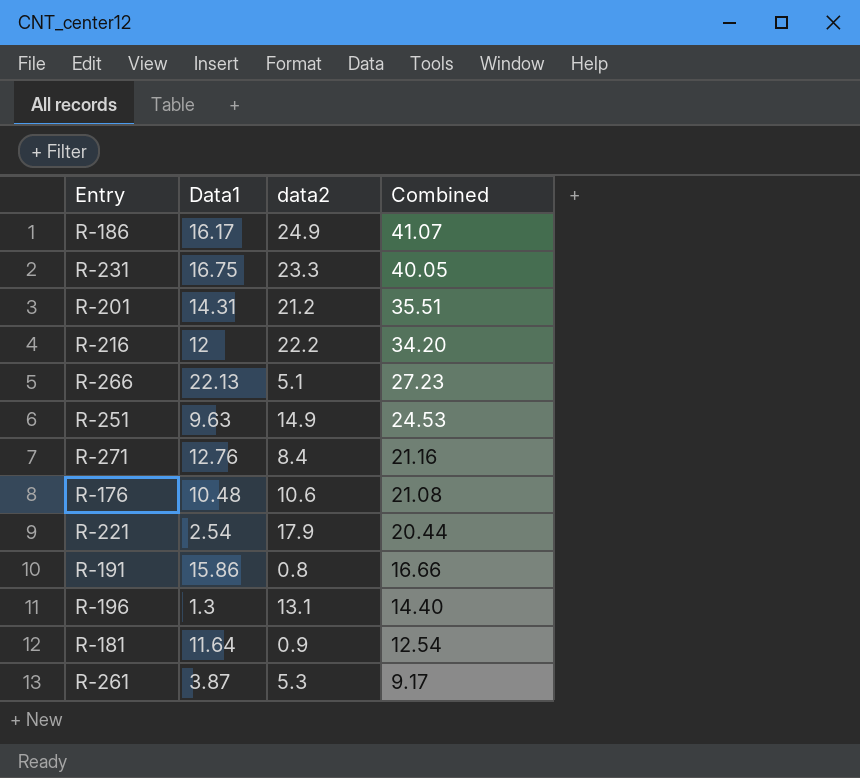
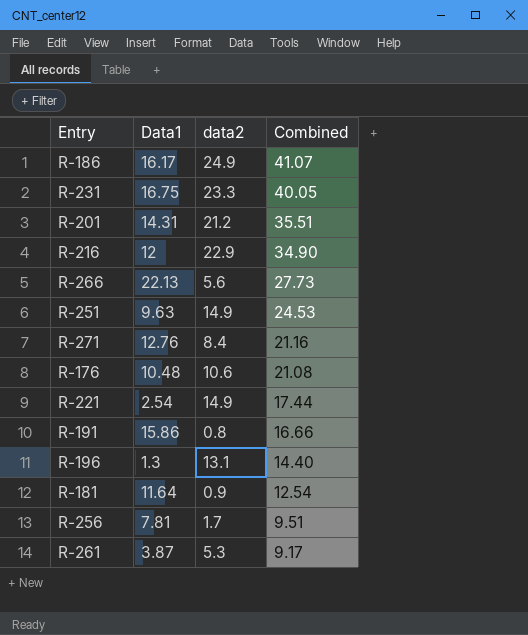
R-216 | data2: 22.2 -> 22.9
R-216 | Combined: 34.20 -> 34.90
R-266 | data2: 5.1 -> 5.6
R-266 | Combined: 27.23 -> 27.73
R-221 | data2: 17.9 -> 14.9
R-221 | Combined: 20.44 -> 17.44
row R-256: none -> 7.81 | 1.7 | 9.51

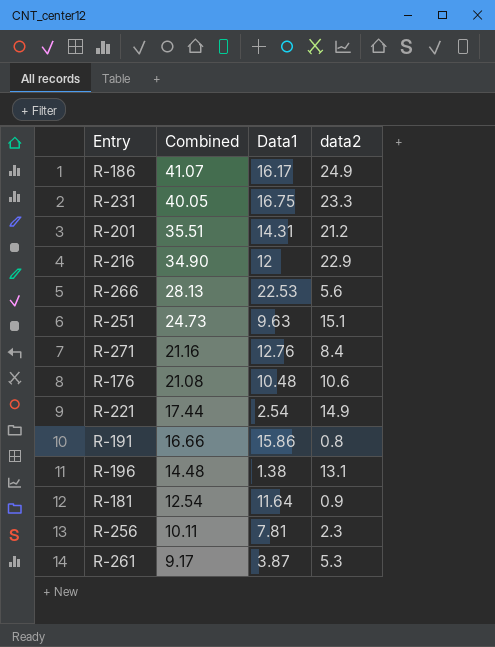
column Combined | position: 4 -> 2
R-266 | Combined: 27.73 -> 28.13
R-266 | Data1: 22.13 -> 22.53
R-251 | Combined: 24.53 -> 24.73
R-251 | data2: 14.9 -> 15.1
R-196 | Combined: 14.40 -> 14.48
R-196 | Data1: 1.3 -> 1.38
R-256 | Combined: 9.51 -> 10.11
R-256 | data2: 1.7 -> 2.3

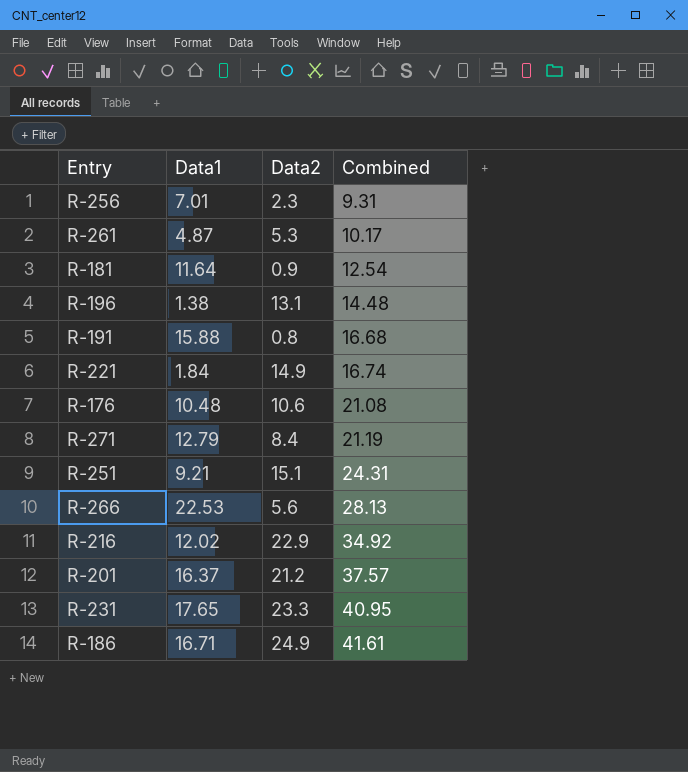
row order: Combined descending -> Combined ascending
column name: data2 -> Data2
column Combined | position: 2 -> 4
R-256 | Data1: 7.81 -> 7.01
R-256 | Combined: 10.11 -> 9.31
R-261 | Data1: 3.87 -> 4.87
R-261 | Combined: 9.17 -> 10.17
R-191 | Data1: 15.86 -> 15.88
R-191 | Combined: 16.66 -> 16.68
R-221 | Data1: 2.54 -> 1.84
R-221 | Combined: 17.44 -> 16.74
R-271 | Data1: 12.76 -> 12.79
R-271 | Combined: 21.16 -> 21.19
R-251 | Data1: 9.63 -> 9.21
R-251 | Combined: 24.73 -> 24.31
R-216 | Data1: 12 -> 12.02
R-216 | Combined: 34.90 -> 34.92
R-201 | Data1: 14.31 -> 16.37
R-201 | Combined: 35.51 -> 37.57
R-231 | Data1: 16.75 -> 17.65
R-231 | Combined: 40.05 -> 40.95
R-186 | Data1: 16.17 -> 16.71
R-186 | Combined: 41.07 -> 41.61

